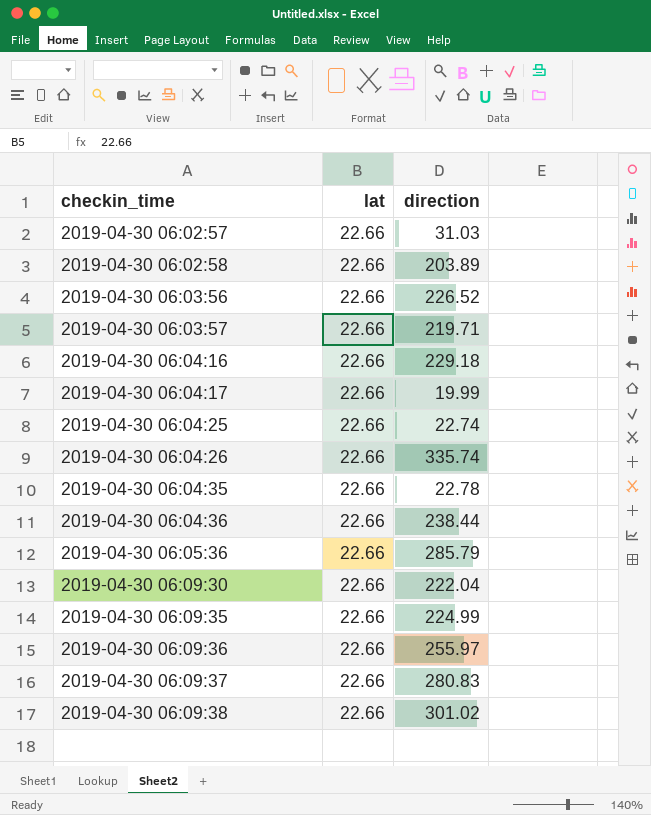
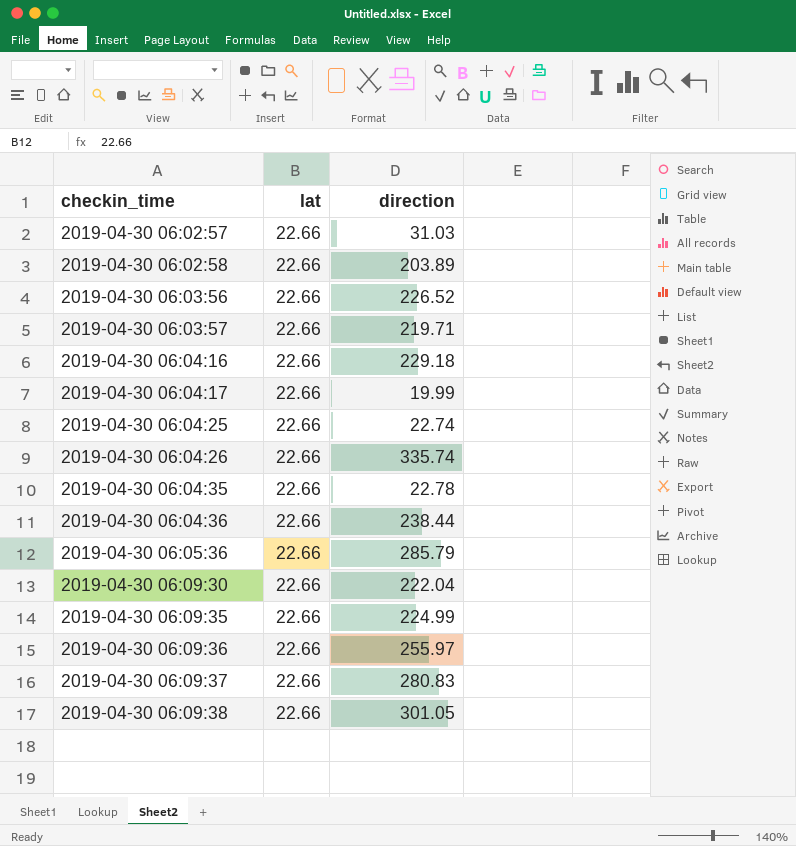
2019-04-30 06:09:38 | direction: 301.02 -> 301.05

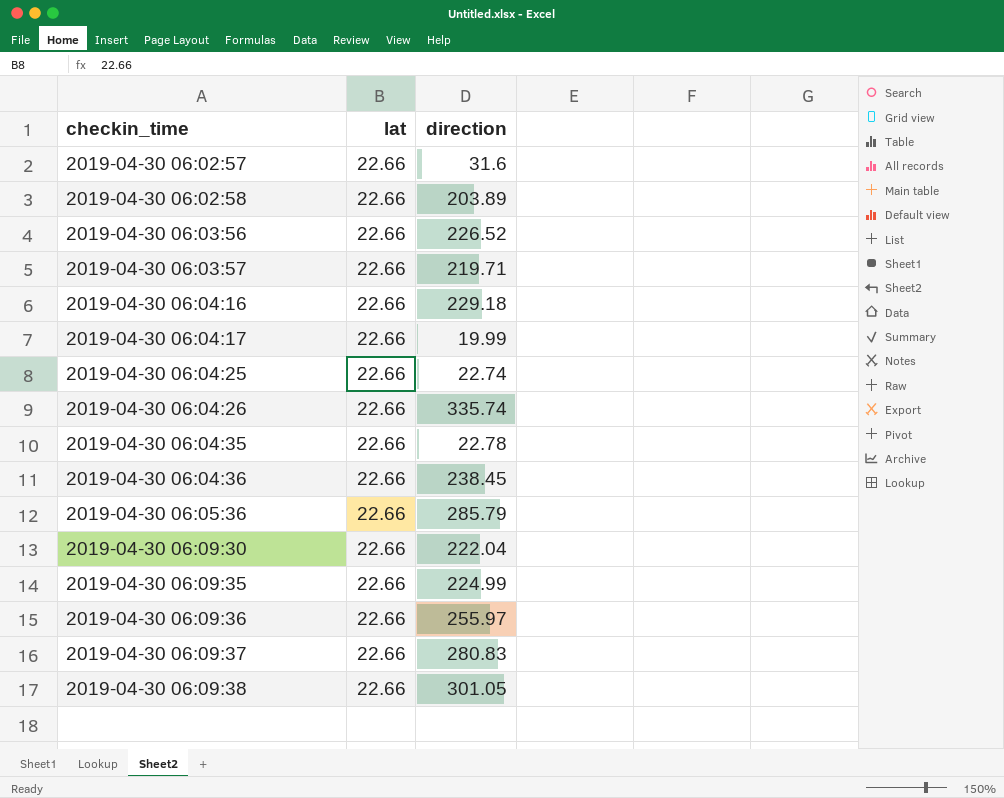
2019-04-30 06:02:57 | direction: 31.03 -> 31.6
2019-04-30 06:04:36 | direction: 238.44 -> 238.45

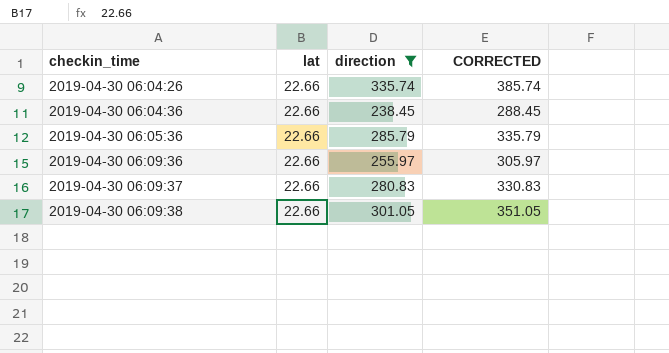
filter: none -> direction >= 238.45
column CORRECTED | formula: none -> [direction] + 50

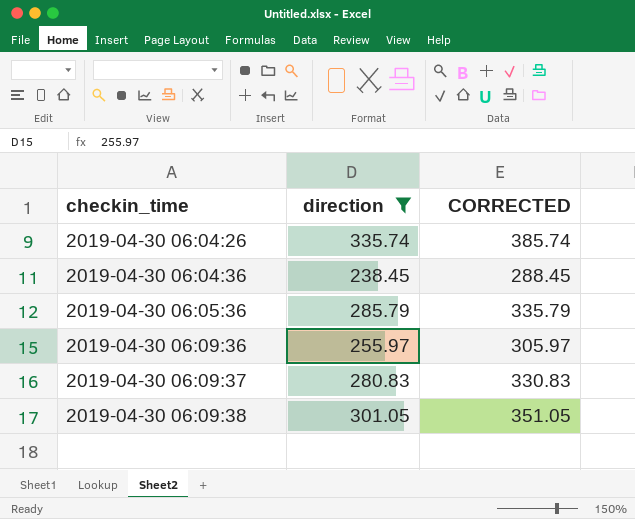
column lat | position: 2 -> none

